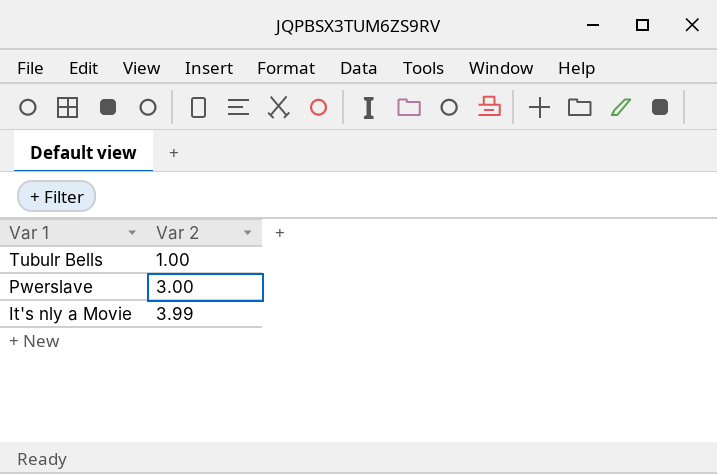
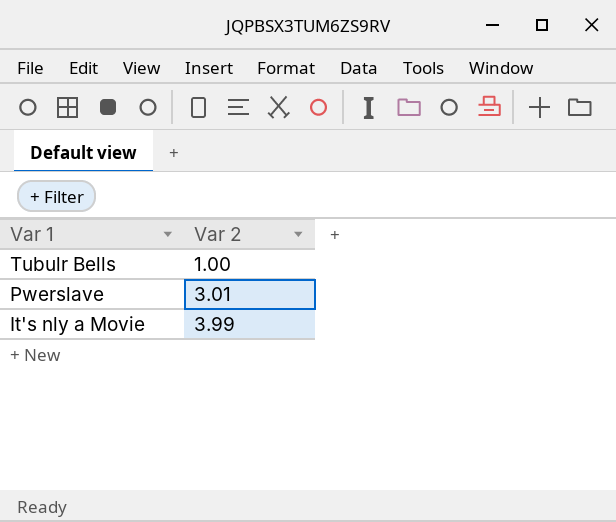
Pwerslave | Var 2: 3.00 -> 3.01

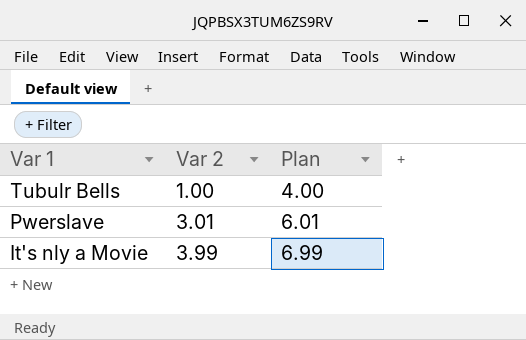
column Plan | formula: none -> [Var 2] + 3

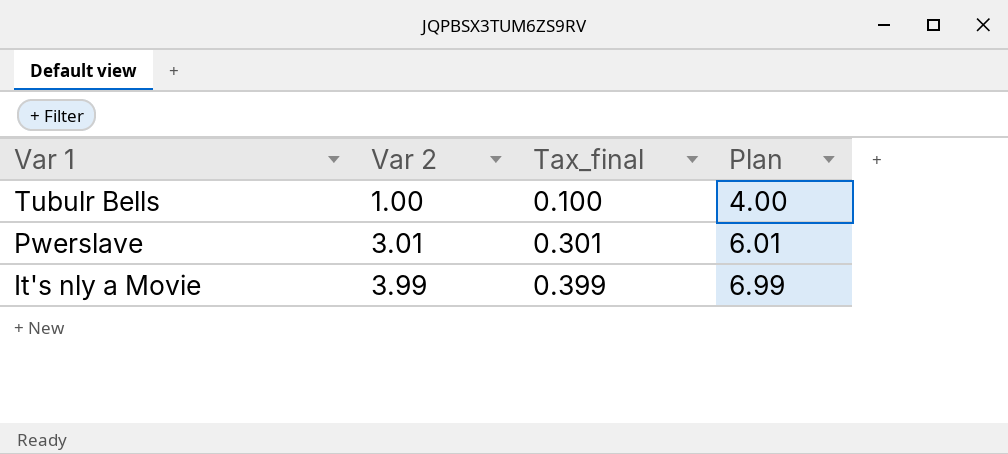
column Tax_final | formula: none -> [Var 2] * 0.1

